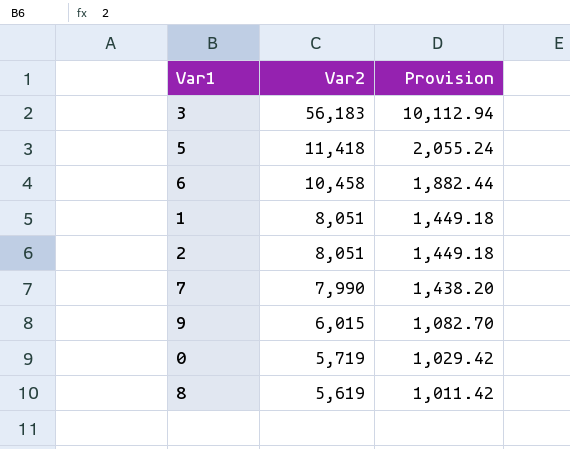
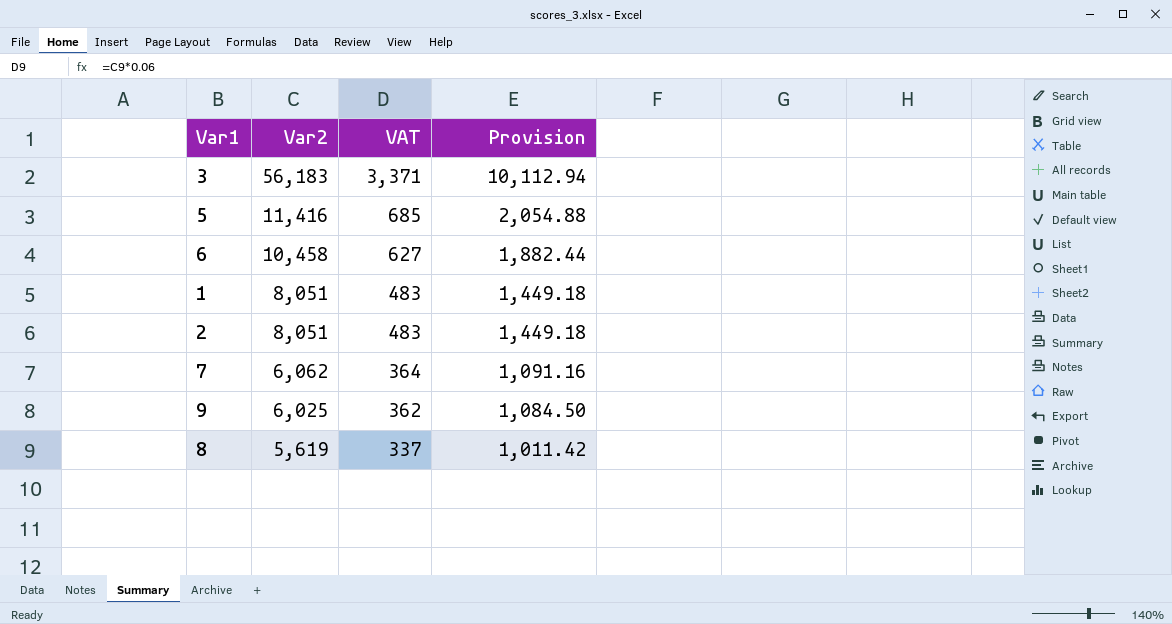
column VAT | formula: none -> [Var2] * 0.06
row 0: 5,719 | 1,029.42 -> none
5 | Var2: 11,418 -> 11,416
5 | Provision: 2,055.24 -> 2,054.88
7 | Var2: 7,990 -> 6,062
7 | Provision: 1,438.20 -> 1,091.16
9 | Var2: 6,015 -> 6,025
9 | Provision: 1,082.70 -> 1,084.50

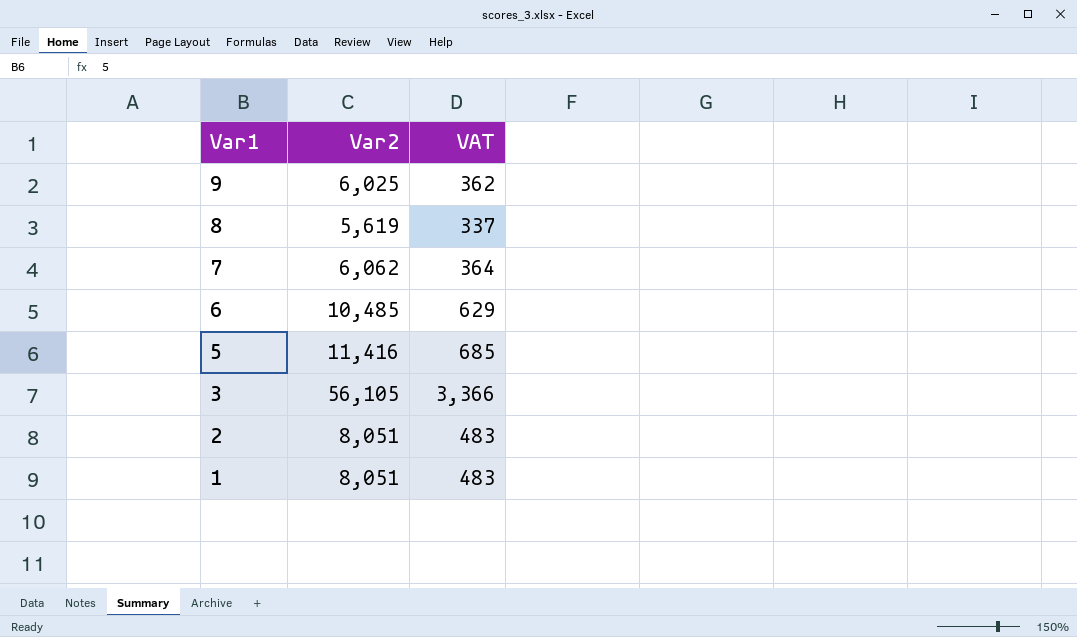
row order: Var2 descending -> Var1 descending
column Provision | formula: [Var2] * 0.18 -> none
6 | Var2: 10,458 -> 10,485
6 | VAT: 627 -> 629
3 | Var2: 56,183 -> 56,105
3 | VAT: 3,371 -> 3,366

